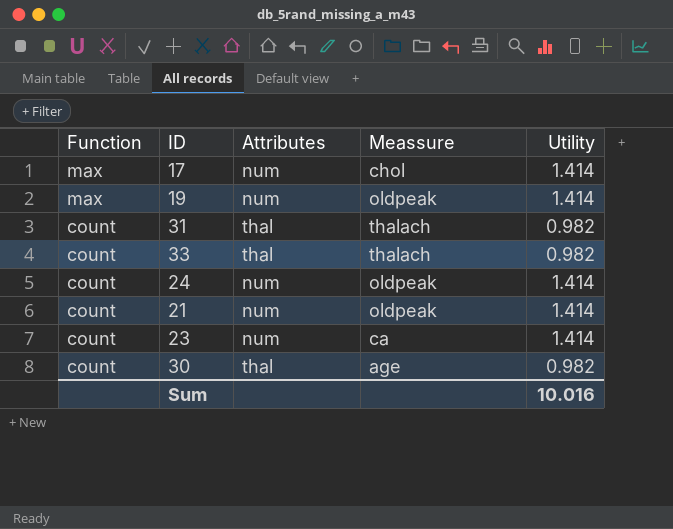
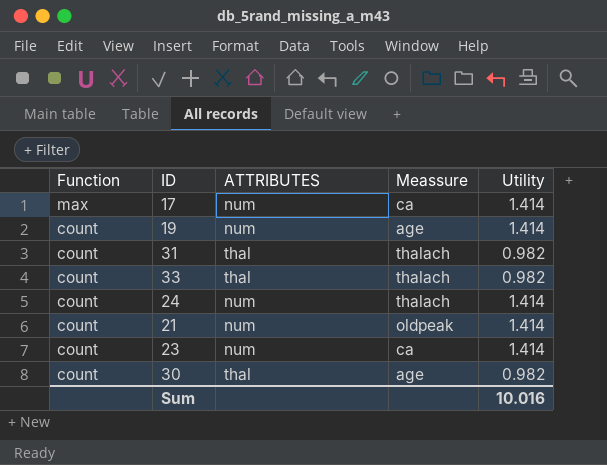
column name: Attributes -> ATTRIBUTES
17 | Meassure: chol -> ca
19 | Function: max -> count
19 | Meassure: oldpeak -> age
24 | Meassure: oldpeak -> thalach

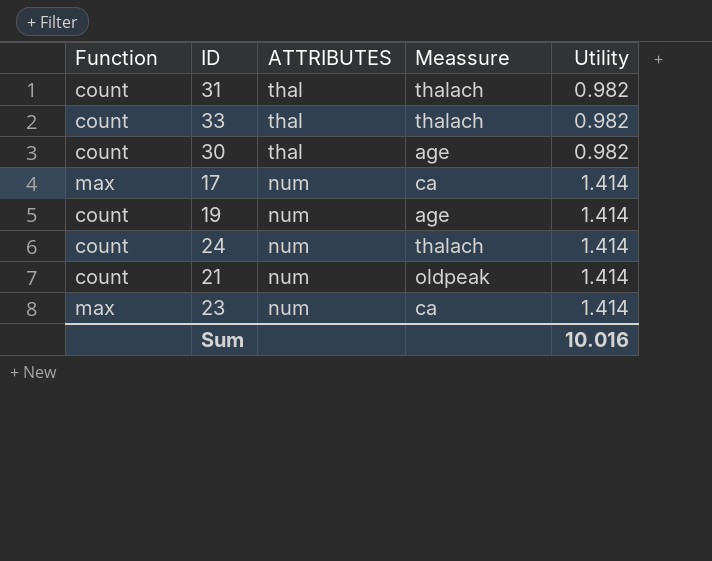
row order: Function descending -> ATTRIBUTES descending
23 | Function: count -> max

